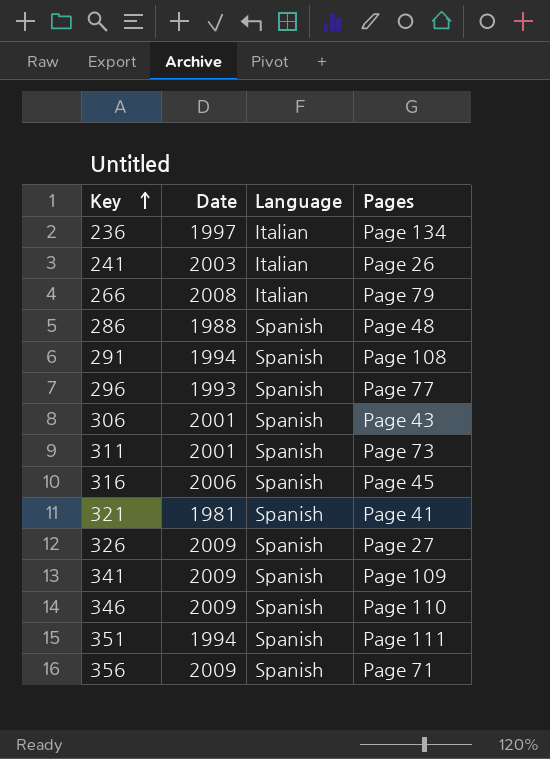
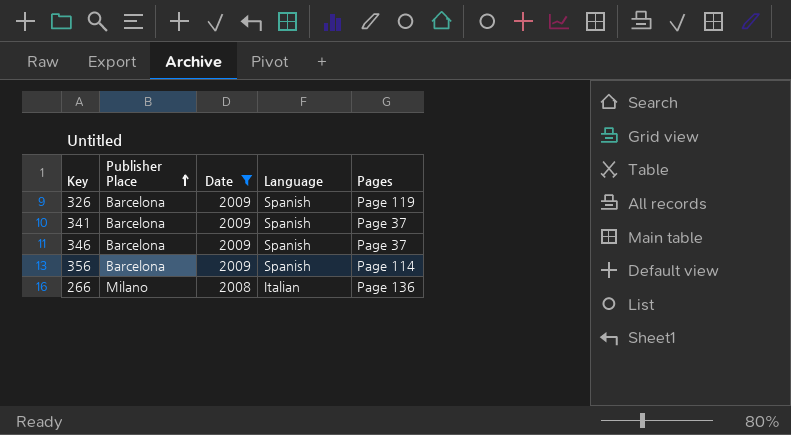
filter: none -> Date >= 2008
row order: Key ascending -> Publisher Place ascending
column Publisher Place | position: none -> 2
326 | Pages: Page 27 -> Page 119
341 | Pages: Page 109 -> Page 37
346 | Pages: Page 110 -> Page 37
356 | Pages: Page 71 -> Page 114
266 | Pages: Page 79 -> Page 136

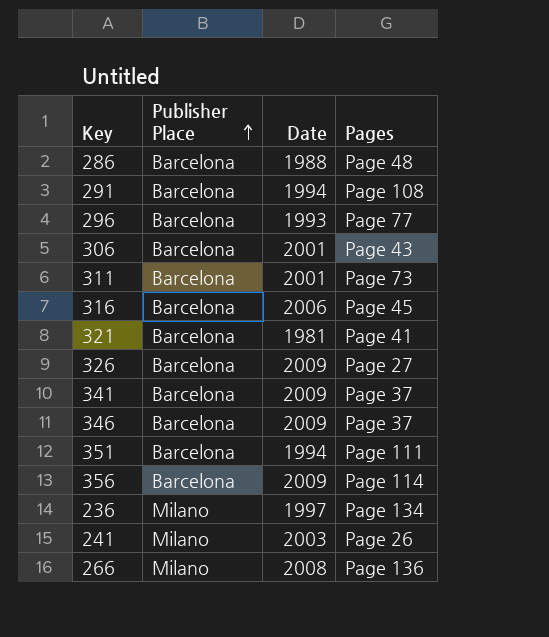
filter: Date >= 2008 -> none
column Language | position: 4 -> none
326 | Pages: Page 119 -> Page 27

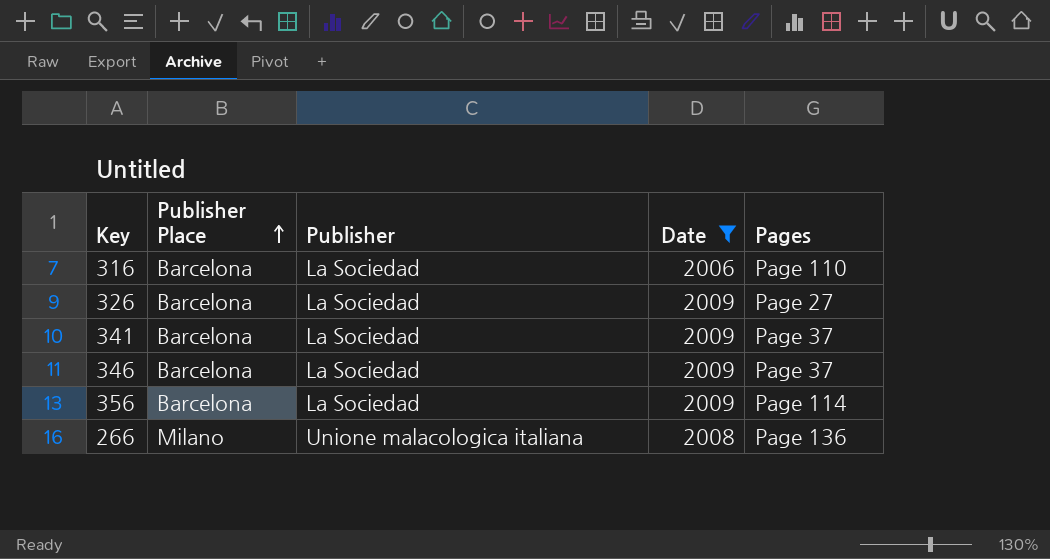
filter: none -> Date >= 2006
column Publisher | position: none -> 3
316 | Pages: Page 45 -> Page 110

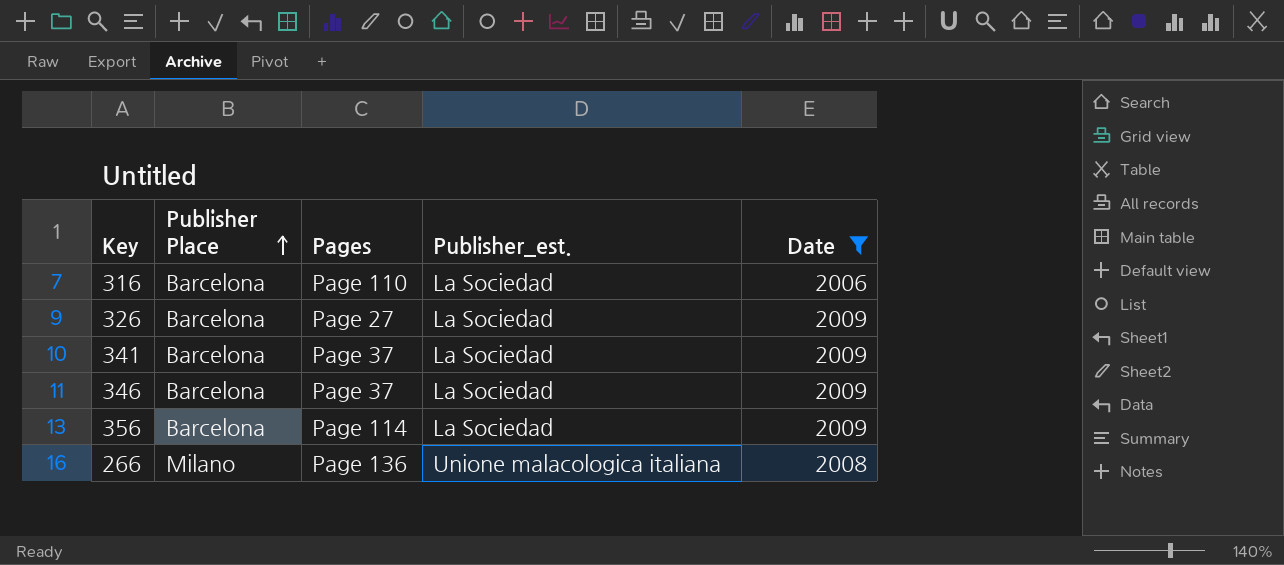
column Pages | position: 5 -> 3
column name: Publisher -> Publisher_est.

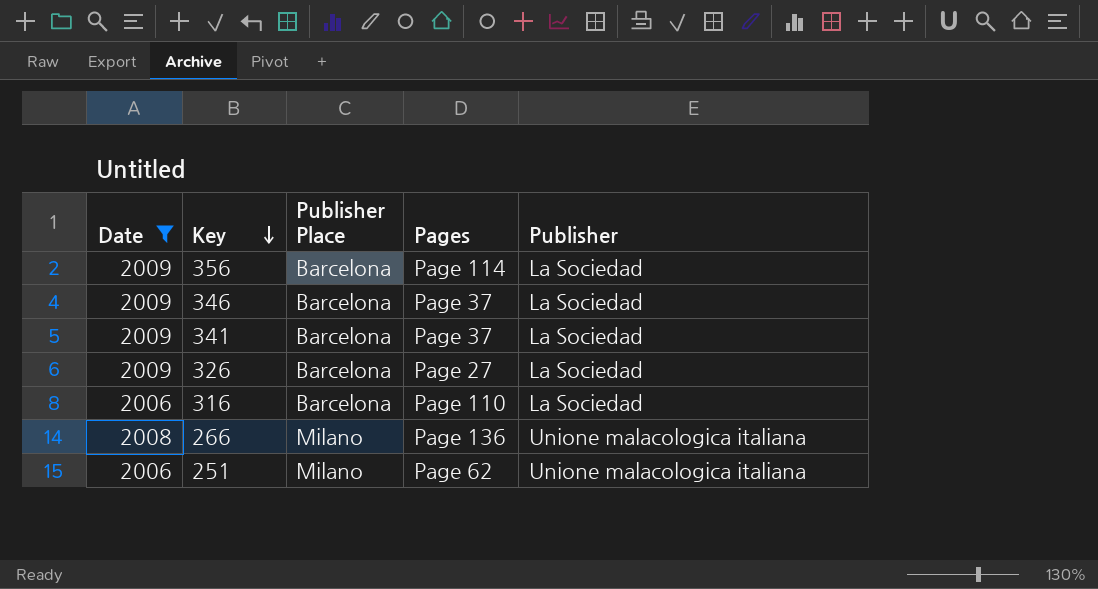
row order: Publisher Place ascending -> Key descending
column Date | position: 5 -> 1
column name: Publisher_est. -> Publisher
row 251: none -> 2006 | Milano | Page 62 | Unione malacologica italiana

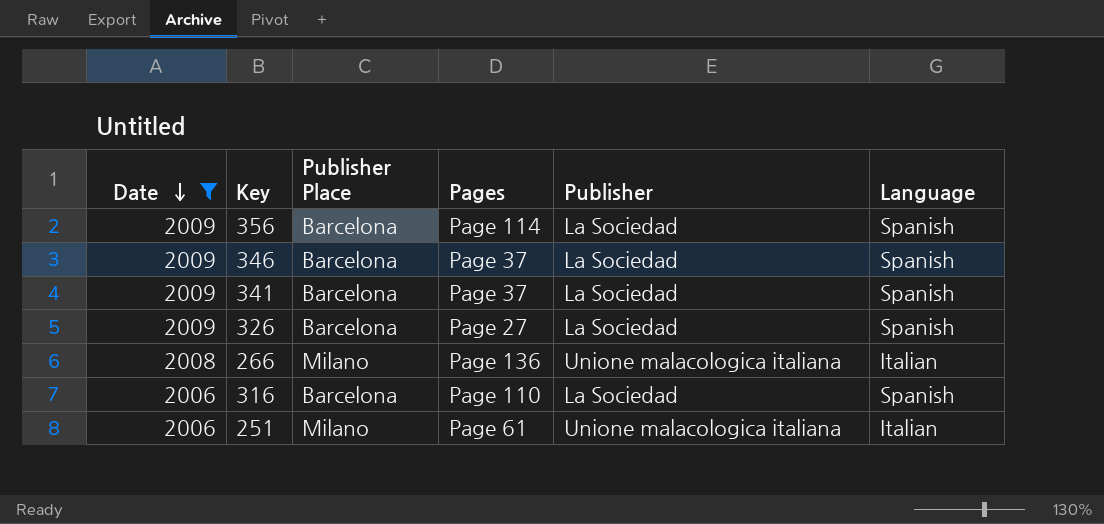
row order: Key descending -> Date descending
column Language | position: none -> 6
251 | Pages: Page 62 -> Page 61

